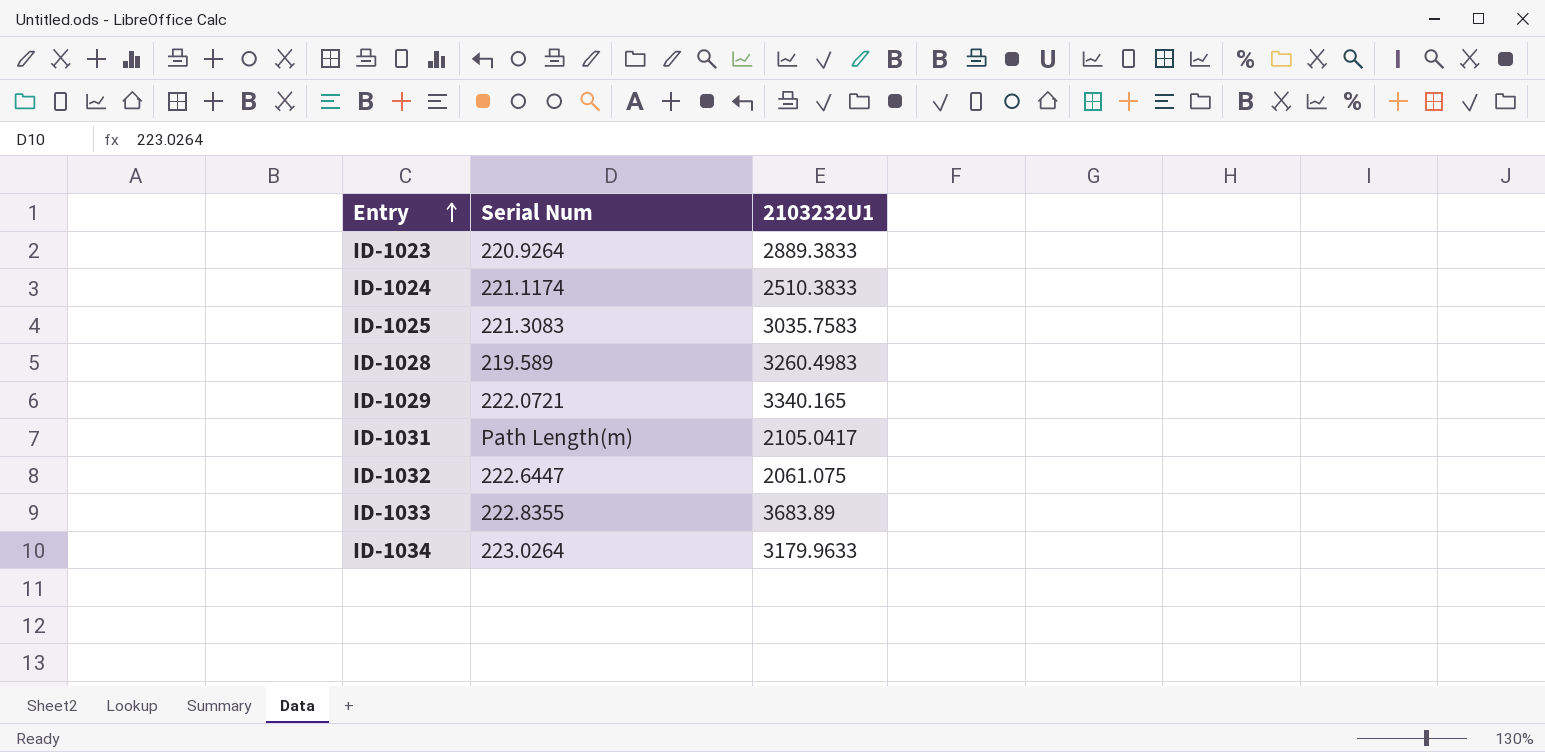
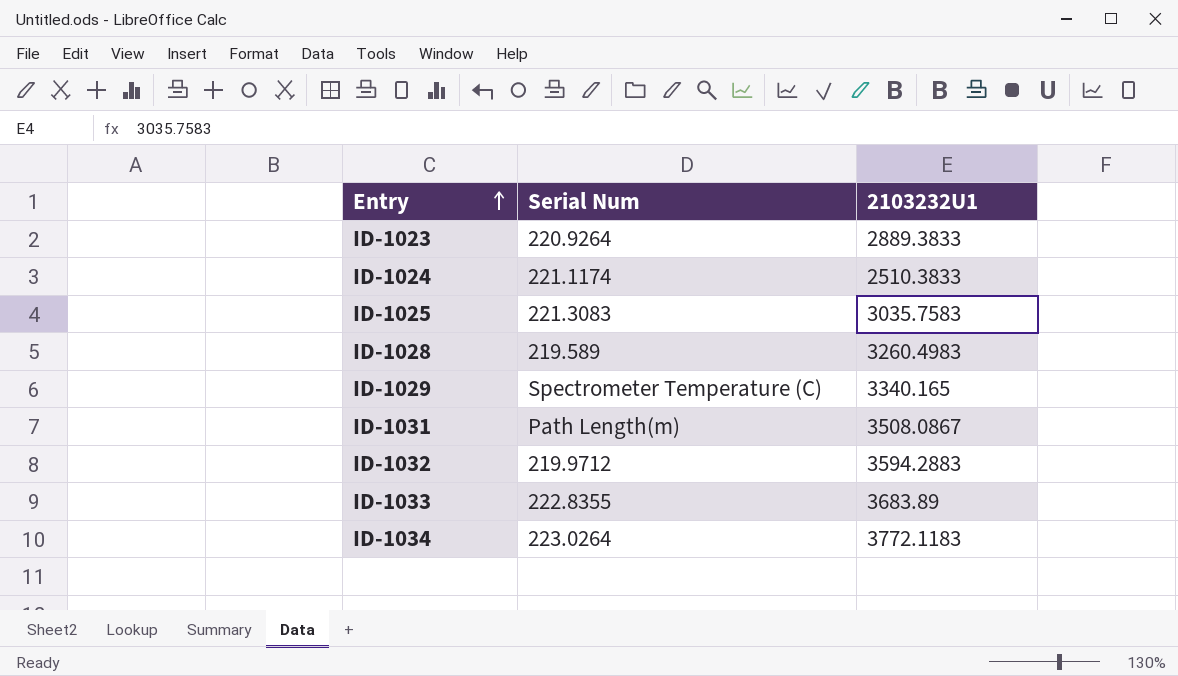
ID-1029 | Serial Num: 222.0721 -> Spectrometer Temperature (C)
ID-1031 | 2103232U1: 2105.0417 -> 3508.0867
ID-1032 | Serial Num: 222.6447 -> 219.9712
ID-1032 | 2103232U1: 2061.075 -> 3594.2883
ID-1034 | 2103232U1: 3179.9633 -> 3772.1183

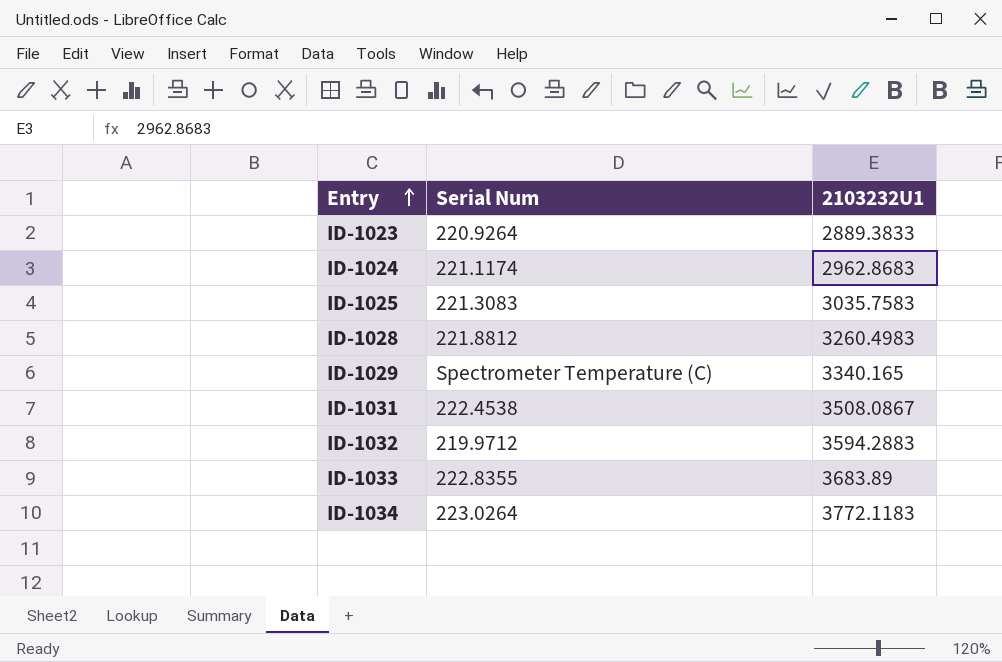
ID-1024 | 2103232U1: 2510.3833 -> 2962.8683
ID-1028 | Serial Num: 219.589 -> 221.8812
ID-1031 | Serial Num: Path Length(m) -> 222.4538

